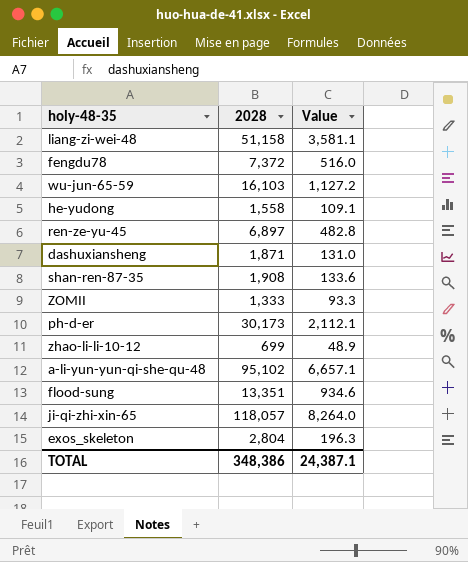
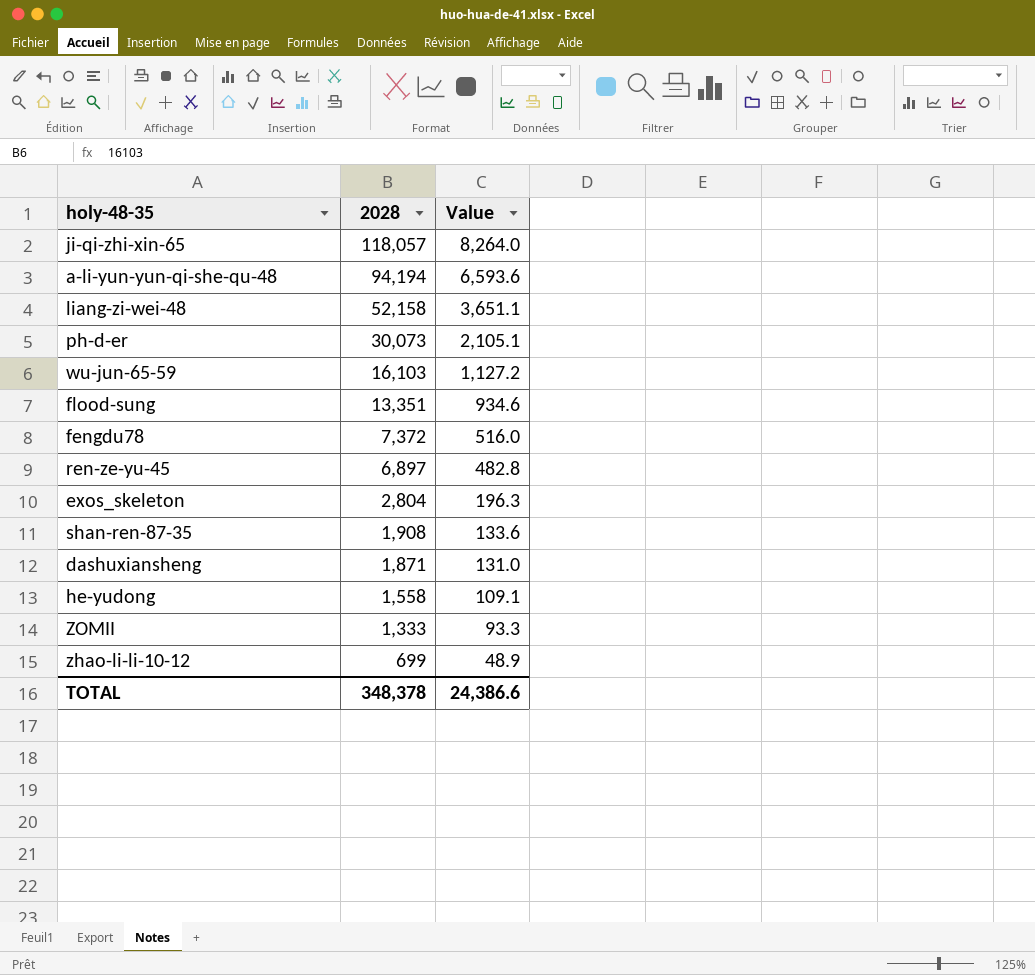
row order: none -> 2028 descending
a-li-yun-yun-qi-she-qu-48 | 2028: 95,102 -> 94,194
a-li-yun-yun-qi-she-qu-48 | Value: 6,657.1 -> 6,593.6
liang-zi-wei-48 | 2028: 51,158 -> 52,158
liang-zi-wei-48 | Value: 3,581.1 -> 3,651.1
ph-d-er | 2028: 30,173 -> 30,073
ph-d-er | Value: 2,112.1 -> 2,105.1
TOTAL | 2028: 348,386 -> 348,378
TOTAL | Value: 24,387.1 -> 24,386.6

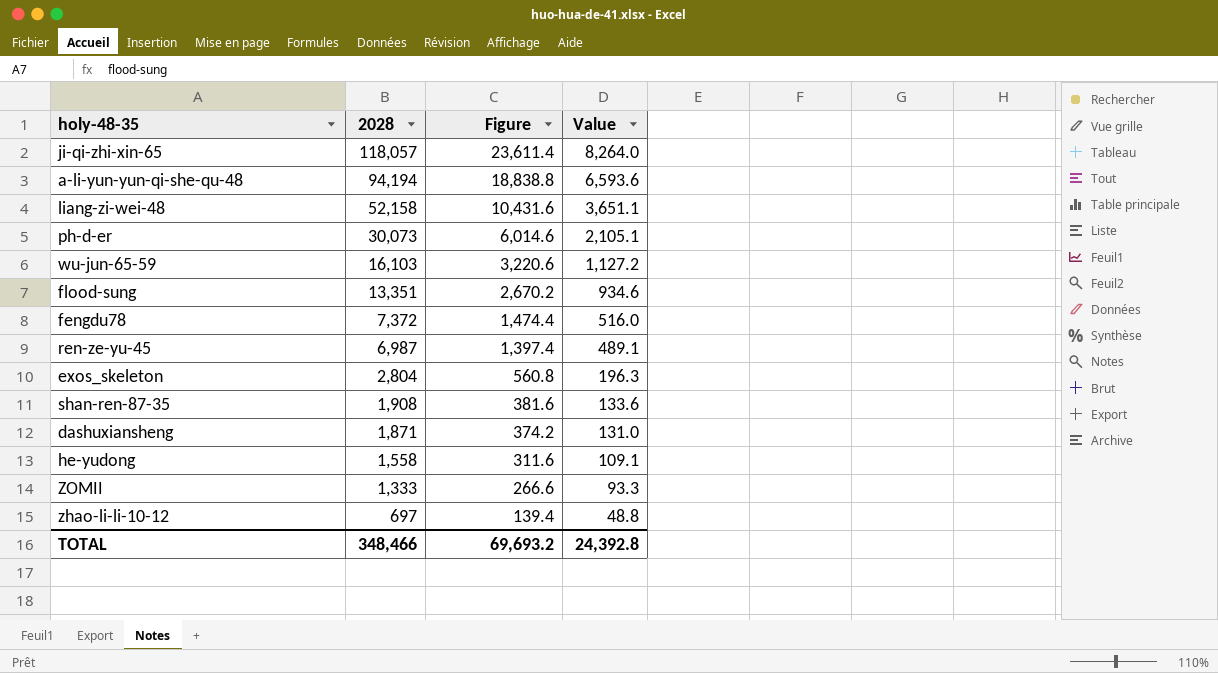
column Figure | formula: none -> [2028] * 0.2
ren-ze-yu-45 | 2028: 6,897 -> 6,987
ren-ze-yu-45 | Value: 482.8 -> 489.1
zhao-li-li-10-12 | 2028: 699 -> 697
zhao-li-li-10-12 | Value: 48.9 -> 48.8
TOTAL | 2028: 348,378 -> 348,466
TOTAL | Value: 24,386.6 -> 24,392.8

